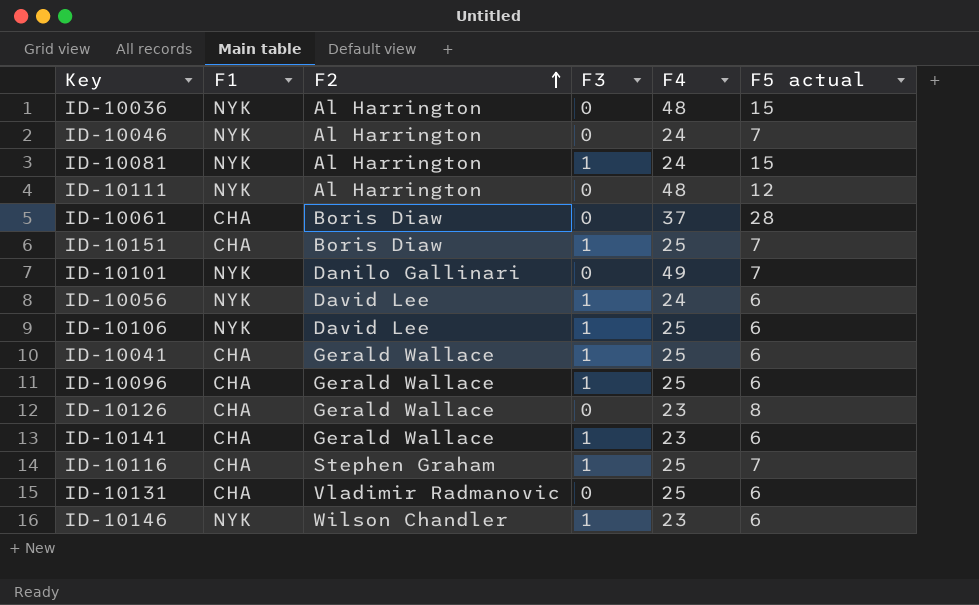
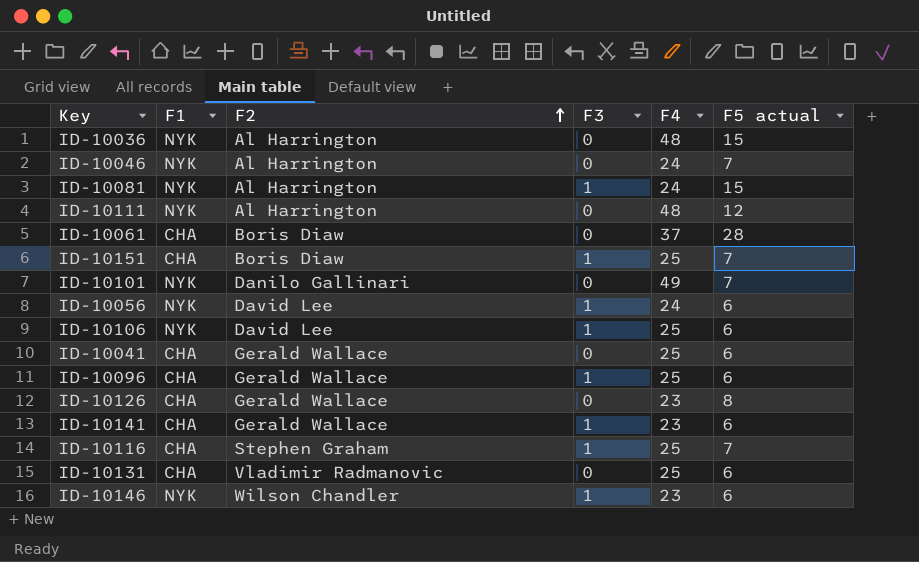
ID-10041 | F3: 1 -> 0

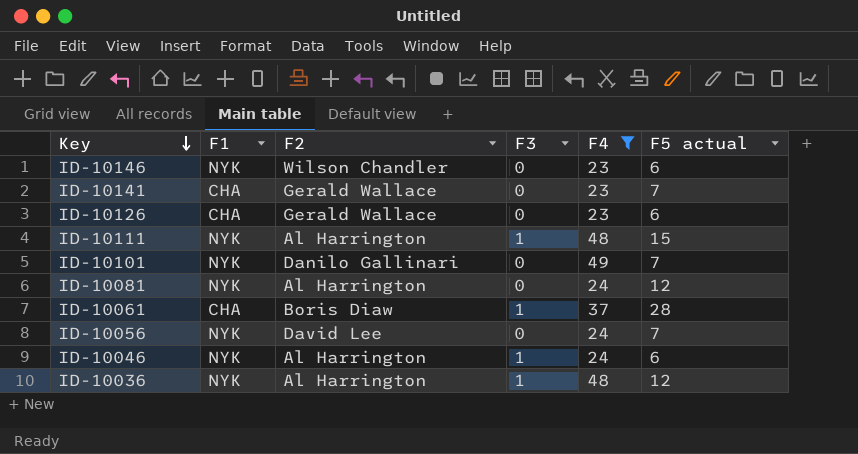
filter: none -> F4 != 25
row order: F2 ascending -> Key descending
ID-10146 | F3: 1 -> 0
ID-10141 | F3: 1 -> 0
ID-10141 | F5 actual: 6 -> 7
ID-10126 | F5 actual: 8 -> 6
ID-10111 | F3: 0 -> 1
ID-10111 | F5 actual: 12 -> 15
ID-10081 | F3: 1 -> 0
ID-10081 | F5 actual: 15 -> 12
ID-10061 | F3: 0 -> 1
ID-10056 | F3: 1 -> 0
ID-10056 | F5 actual: 6 -> 7
ID-10046 | F3: 0 -> 1
ID-10046 | F5 actual: 7 -> 6
ID-10036 | F3: 0 -> 1
ID-10036 | F5 actual: 15 -> 12

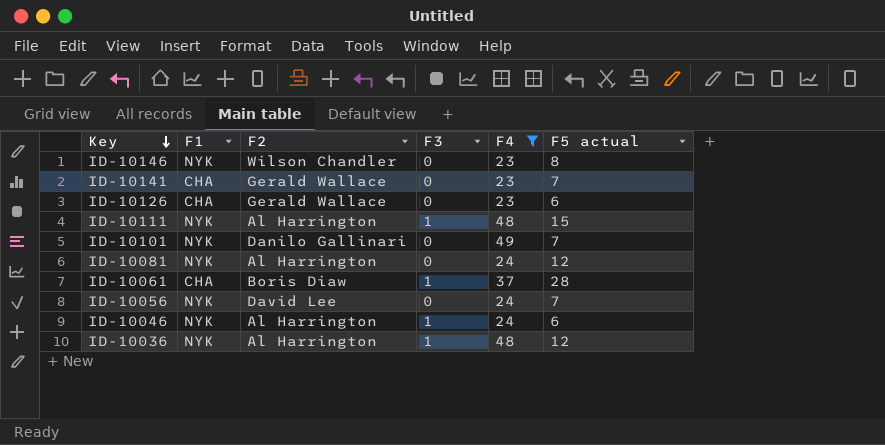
ID-10146 | F5 actual: 6 -> 8

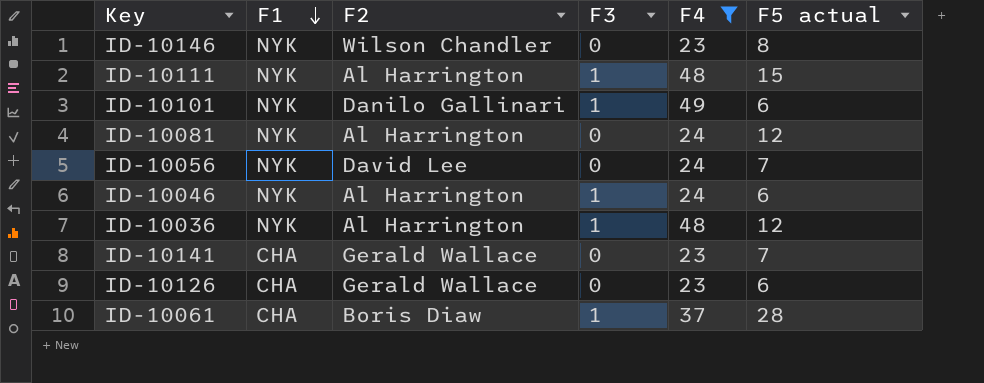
row order: Key descending -> F1 descending
ID-10101 | F3: 0 -> 1
ID-10101 | F5 actual: 7 -> 6

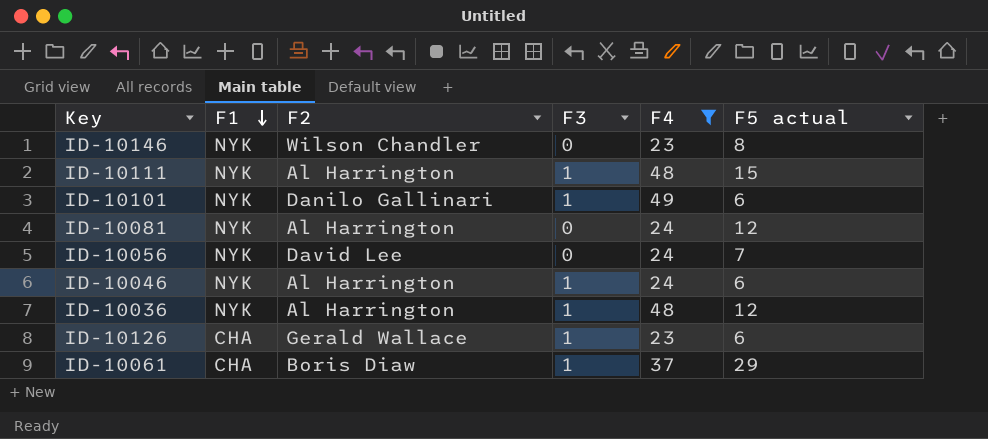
row ID-10141: CHA | Gerald Wallace | 0 | 23 | 7 -> none
ID-10126 | F3: 0 -> 1
ID-10061 | F5 actual: 28 -> 29

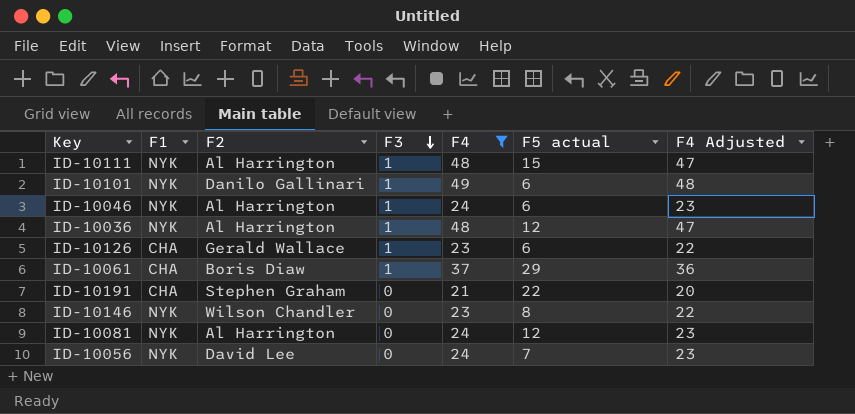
row order: F1 descending -> F3 descending
column F4 Adjusted | formula: none -> [F4] - 1
row ID-10191: none -> CHA | Stephen Graham | 0 | 21 | 22 | 20

